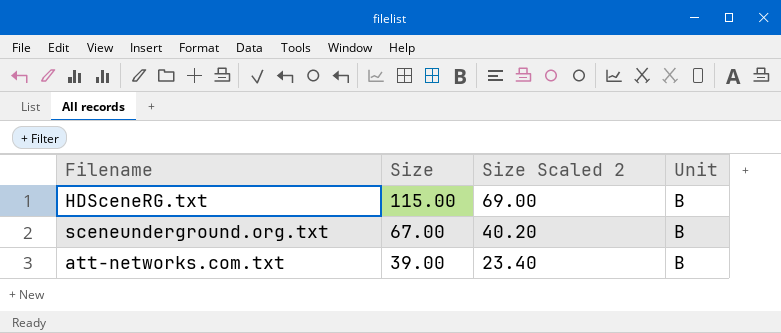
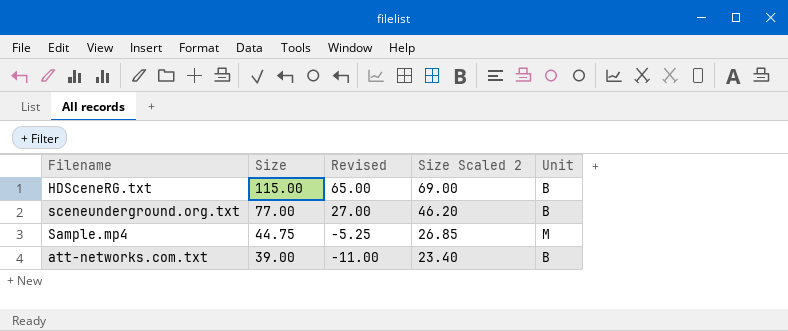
column Revised | formula: none -> [Size] - 50
sceneunderground.org.txt | Size: 67.00 -> 77.00
sceneunderground.org.txt | Size Scaled 2: 40.20 -> 46.20
row Sample.mp4: none -> 44.75 | -5.25 | 26.85 | M

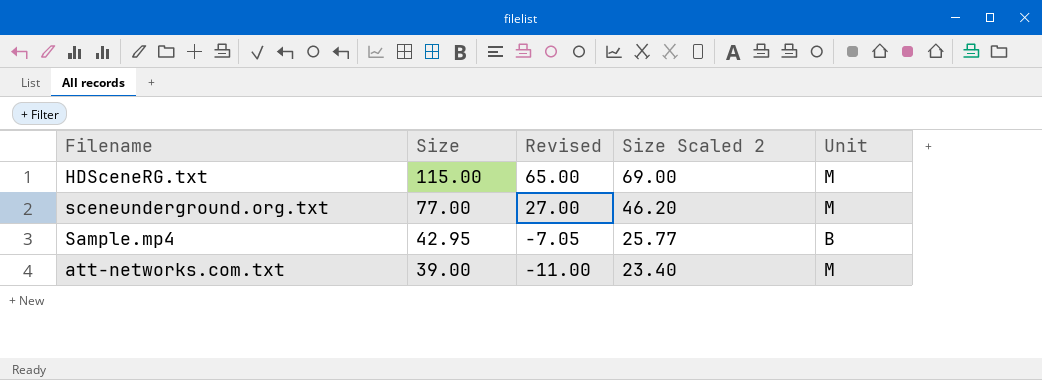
HDSceneRG.txt | Unit: B -> M
sceneunderground.org.txt | Unit: B -> M
Sample.mp4 | Size: 44.75 -> 42.95
Sample.mp4 | Revised: -5.25 -> -7.05
Sample.mp4 | Size Scaled 2: 26.85 -> 25.77
Sample.mp4 | Unit: M -> B
att-networks.com.txt | Unit: B -> M

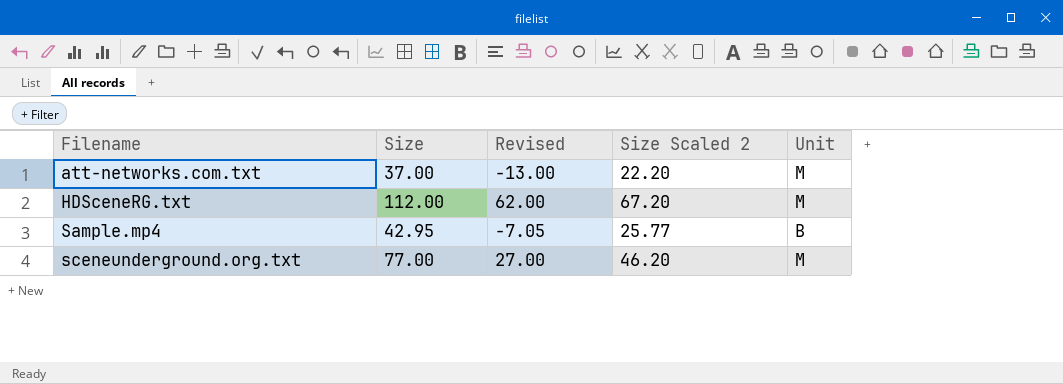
row order: Size descending -> Filename ascending
att-networks.com.txt | Size: 39.00 -> 37.00
att-networks.com.txt | Revised: -11.00 -> -13.00
att-networks.com.txt | Size Scaled 2: 23.40 -> 22.20
HDSceneRG.txt | Size: 115.00 -> 112.00
HDSceneRG.txt | Revised: 65.00 -> 62.00
HDSceneRG.txt | Size Scaled 2: 69.00 -> 67.20

